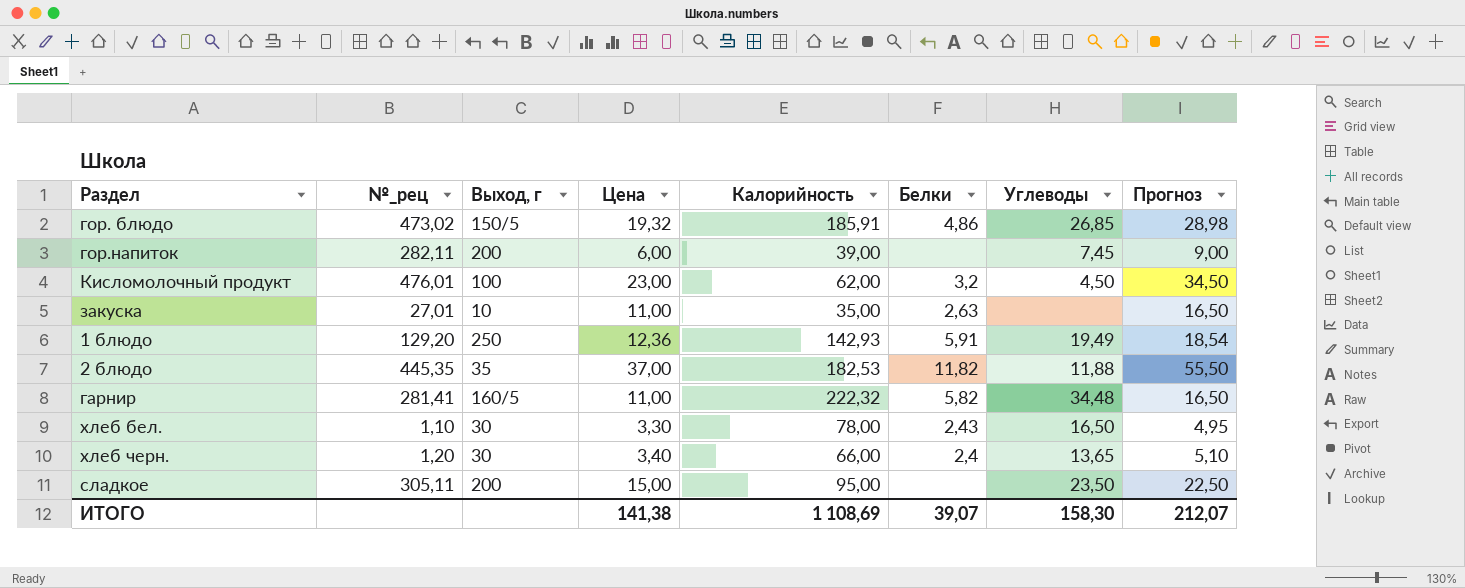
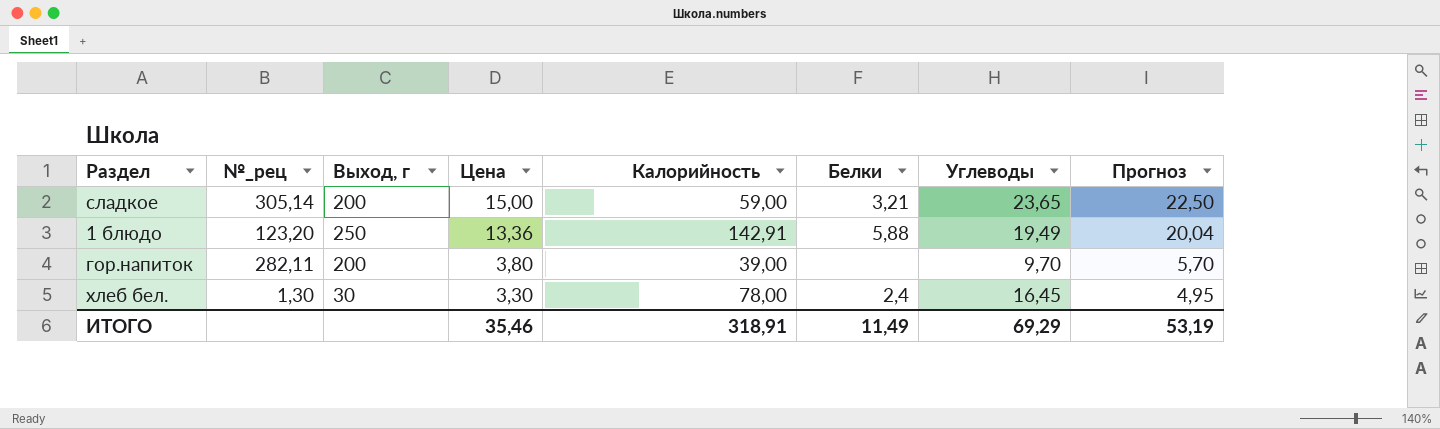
row order: none -> Цена descending
row гор. блюдо: 473,02 | 150/5 | 19,32 | 185,91 | 4,86 | 26,85 | 28,98 -> none
row Кисломолочный продукт: 476,01 | 100 | 23,00 | 62,00 | 3,2 | 4,50 | 34,50 -> none
row закуска: 27,01 | 10 | 11,00 | 35,00 | 2,63 | none | 16,50 -> none
row 2 блюдо: 445,35 | 35 | 37,00 | 182,53 | 11,82 | 11,88 | 55,50 -> none
row гарнир: 281,41 | 160/5 | 11,00 | 222,32 | 5,82 | 34,48 | 16,50 -> none
row хлеб черн.: 1,20 | 30 | 3,40 | 66,00 | 2,4 | 13,65 | 5,10 -> none
сладкое | №_рец: 305,11 -> 305,14
сладкое | Калорийность: 95,00 -> 59,00
сладкое | Белки: none -> 3,21
сладкое | Углеводы: 23,50 -> 23,65
1 блюдо | №_рец: 129,20 -> 123,20
1 блюдо | Цена: 12,36 -> 13,36
1 блюдо | Калорийность: 142,93 -> 142,91
1 блюдо | Белки: 5,91 -> 5,88
1 блюдо | Прогноз: 18,54 -> 20,04
гор.напиток | Цена: 6,00 -> 3,80
гор.напиток | Углеводы: 7,45 -> 9,70
гор.напиток | Прогноз: 9,00 -> 5,70
хлеб бел. | №_рец: 1,10 -> 1,30
хлеб бел. | Белки: 2,43 -> 2,4
хлеб бел. | Углеводы: 16,50 -> 16,45
ИТОГО | Цена: 141,38 -> 35,46
ИТОГО | Калорийность: 1 108,69 -> 318,91
ИТОГО | Белки: 39,07 -> 11,49
ИТОГО | Углеводы: 158,30 -> 69,29
ИТОГО | Прогноз: 212,07 -> 53,19

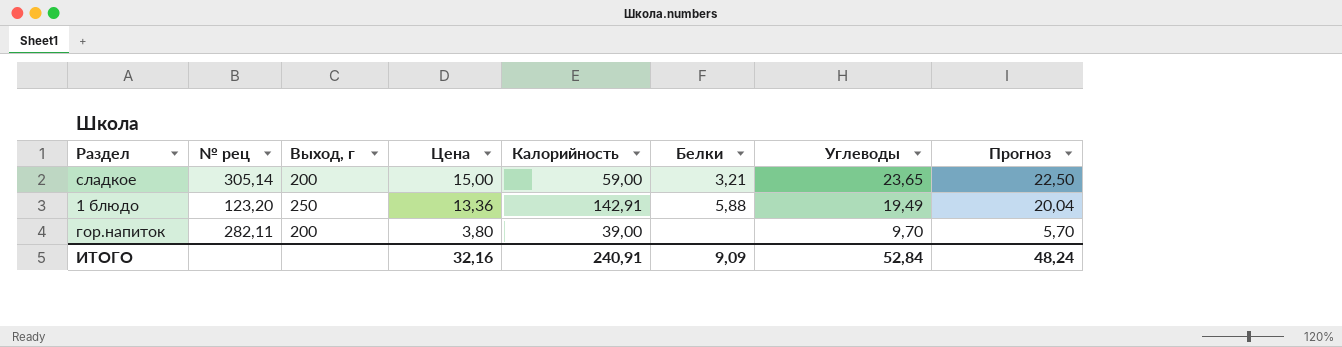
column name: №_рец -> № рец
row хлеб бел.: 1,30 | 30 | 3,30 | 78,00 | 2,4 | 16,45 | 4,95 -> none
ИТОГО | Цена: 35,46 -> 32,16
ИТОГО | Калорийность: 318,91 -> 240,91
ИТОГО | Белки: 11,49 -> 9,09
ИТОГО | Углеводы: 69,29 -> 52,84
ИТОГО | Прогноз: 53,19 -> 48,24

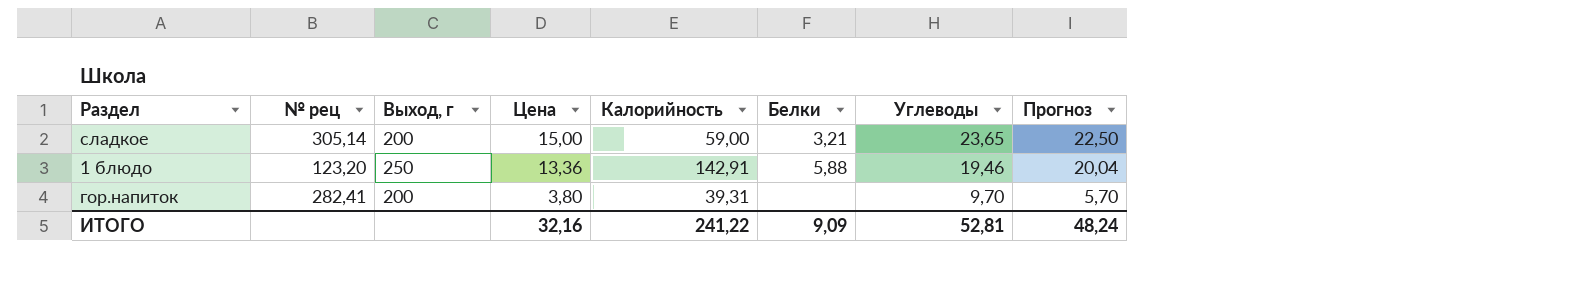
1 блюдо | Углеводы: 19,49 -> 19,46
гор.напиток | № рец: 282,11 -> 282,41
гор.напиток | Калорийность: 39,00 -> 39,31
ИТОГО | Калорийность: 240,91 -> 241,22
ИТОГО | Углеводы: 52,84 -> 52,81

